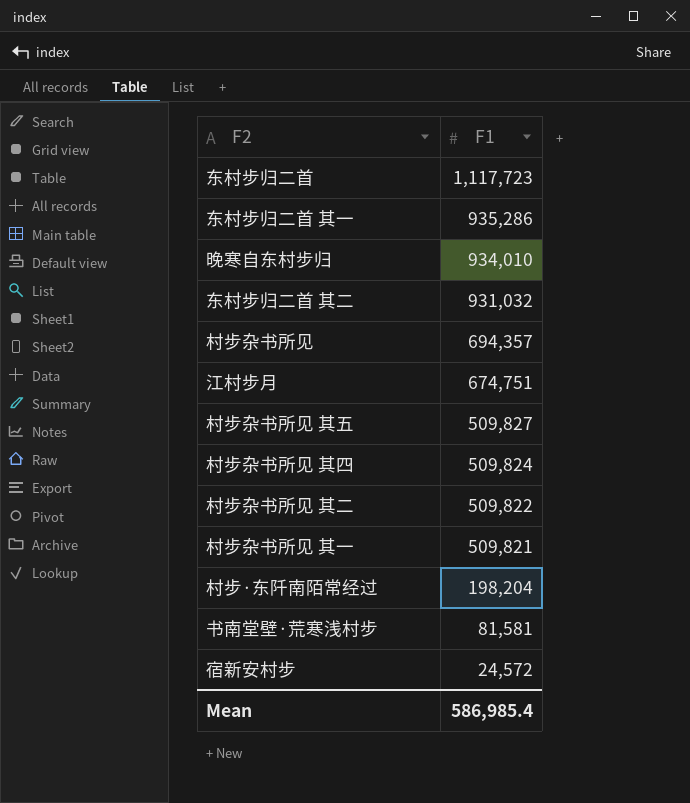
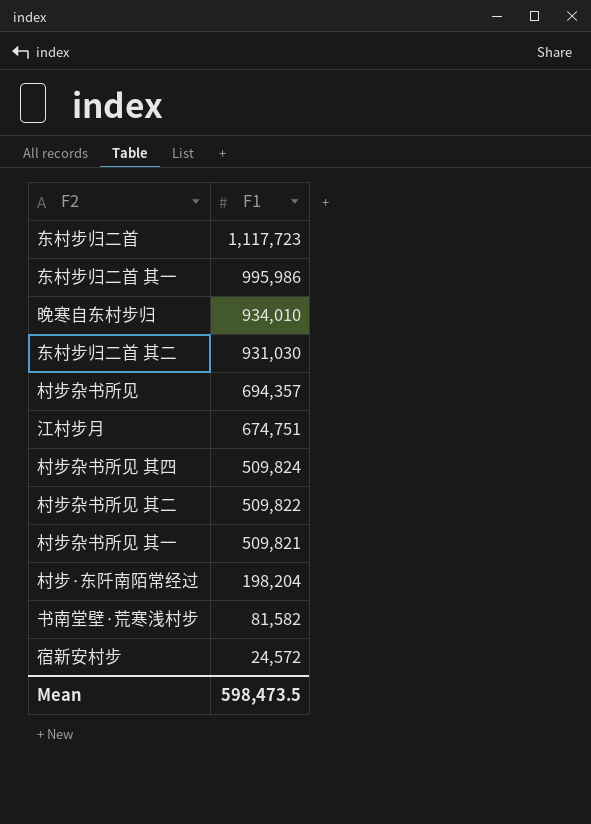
row 村步杂书所见 其五: 509,827 -> none
东村步归二首 其一 | F1: 935,286 -> 995,986
东村步归二首 其二 | F1: 931,032 -> 931,030
书南堂壁·荒寒浅村步 | F1: 81,581 -> 81,582
Mean | F1: 586,985.4 -> 598,473.5

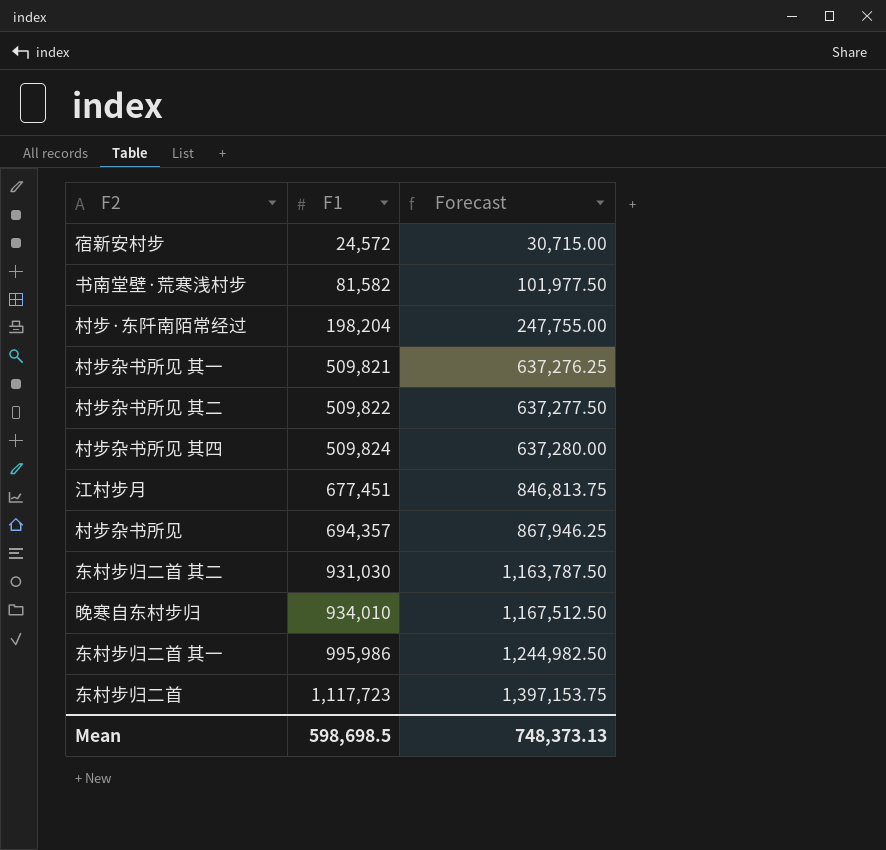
row order: F1 descending -> F1 ascending
column Forecast | formula: none -> [F1] * 1.25
江村步月 | F1: 674,751 -> 677,451
Mean | F1: 598,473.5 -> 598,698.5

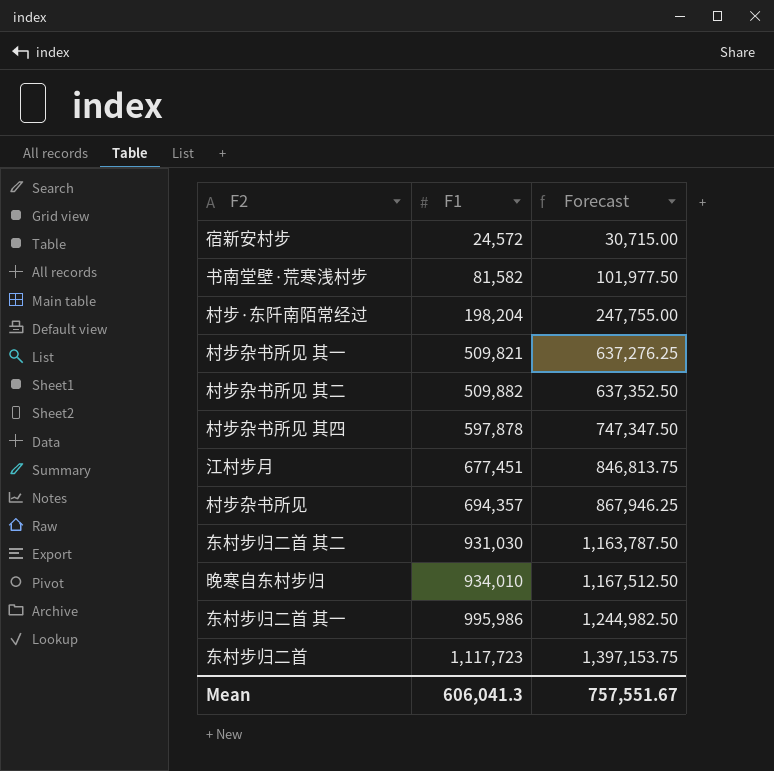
村步杂书所见 其二 | F1: 509,822 -> 509,882
村步杂书所见 其二 | Forecast: 637,277.50 -> 637,352.50
村步杂书所见 其四 | F1: 509,824 -> 597,878
村步杂书所见 其四 | Forecast: 637,280.00 -> 747,347.50
Mean | F1: 598,698.5 -> 606,041.3
Mean | Forecast: 748,373.13 -> 757,551.67

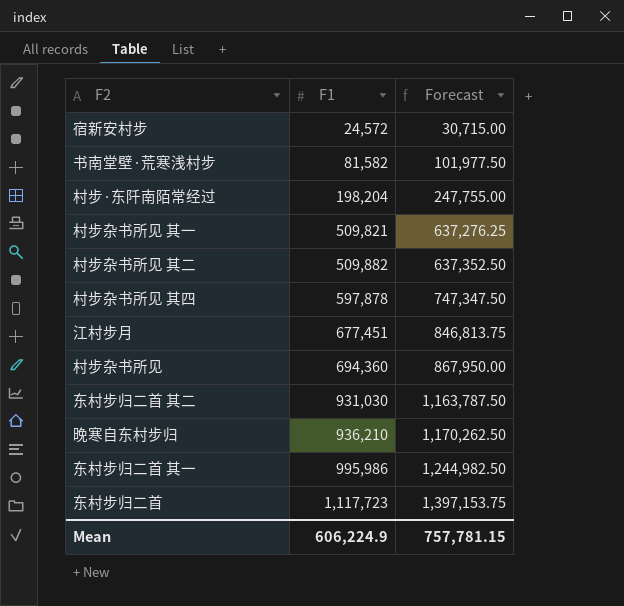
村步杂书所见 | F1: 694,357 -> 694,360
村步杂书所见 | Forecast: 867,946.25 -> 867,950.00
晚寒自东村步归 | F1: 934,010 -> 936,210
晚寒自东村步归 | Forecast: 1,167,512.50 -> 1,170,262.50
Mean | F1: 606,041.3 -> 606,224.9
Mean | Forecast: 757,551.67 -> 757,781.15

